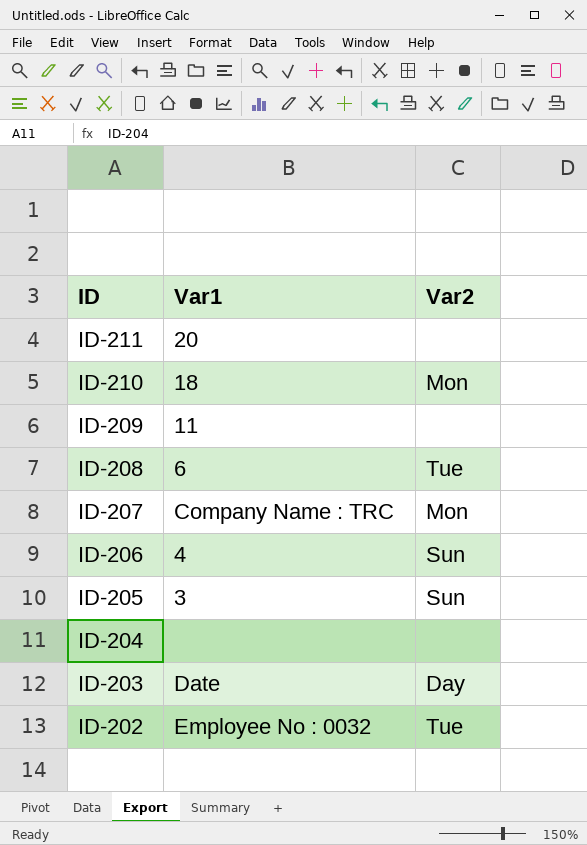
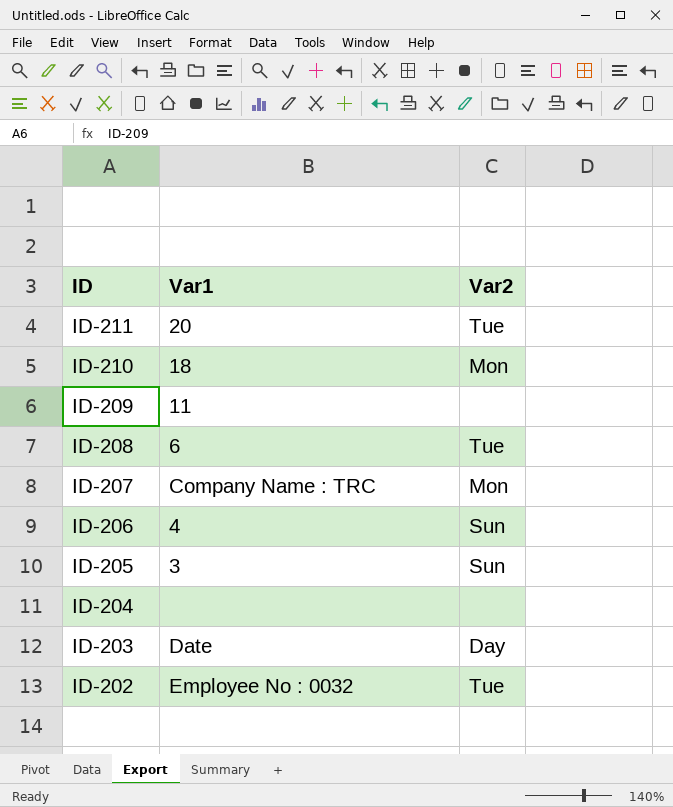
ID-211 | Var2: none -> Tue

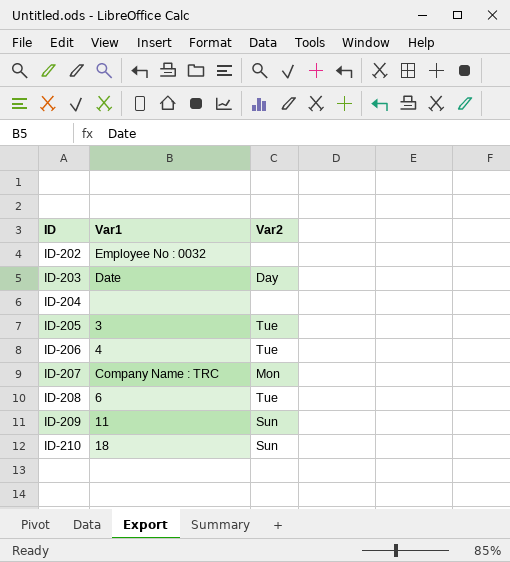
row order: ID descending -> ID ascending
row ID-211: 20 | Tue -> none
ID-202 | Var2: Tue -> none
ID-205 | Var2: Sun -> Tue
ID-206 | Var2: Sun -> Tue
ID-209 | Var2: none -> Sun
ID-210 | Var2: Mon -> Sun

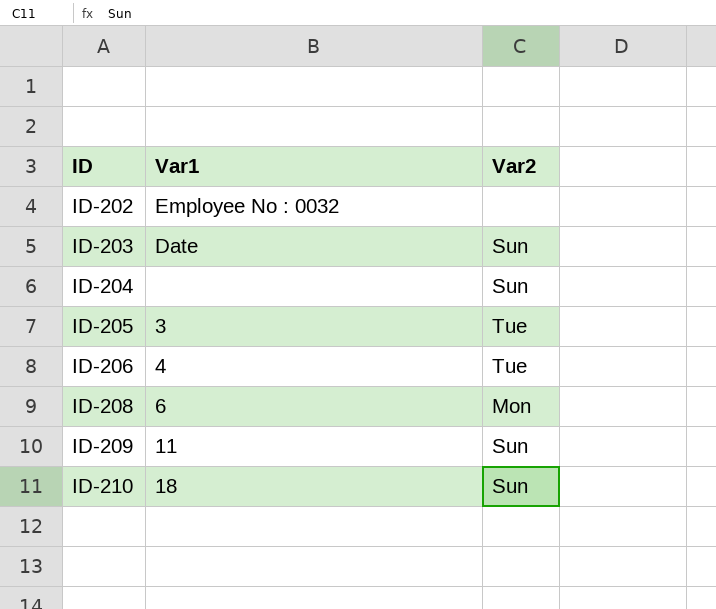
row ID-207: Company Name : TRC | Mon -> none
ID-203 | Var2: Day -> Sun
ID-204 | Var2: none -> Sun
ID-208 | Var2: Tue -> Mon

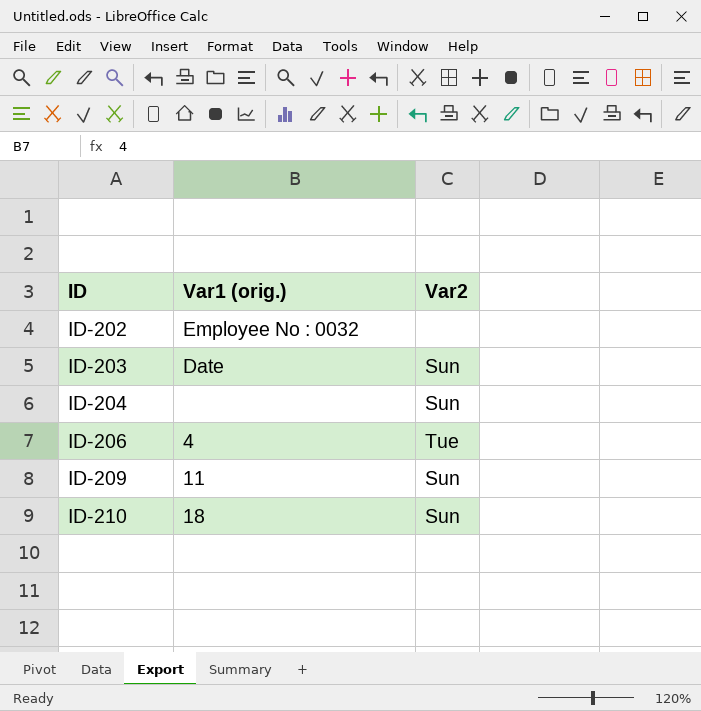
column name: Var1 -> Var1 (orig.)
row ID-205: 3 | Tue -> none
row ID-208: 6 | Mon -> none

